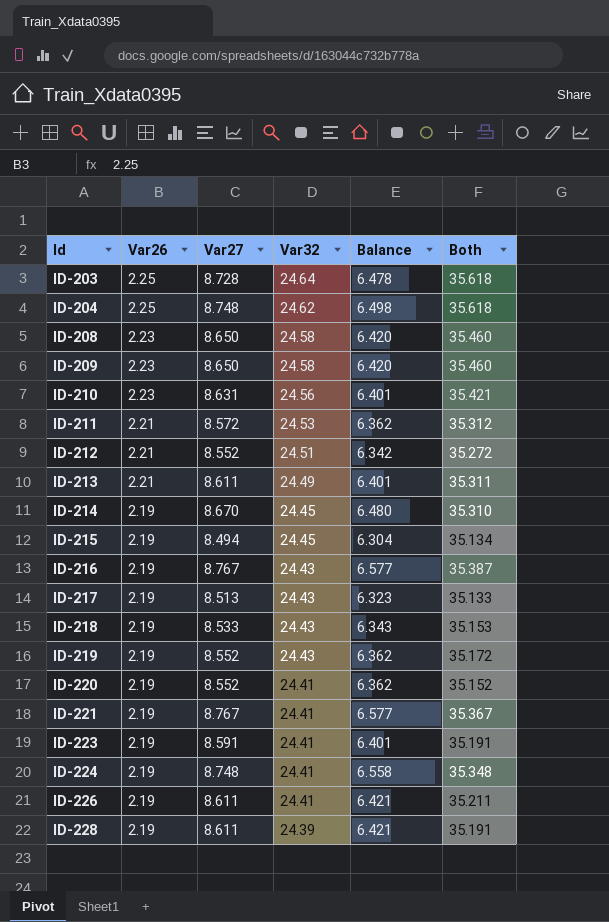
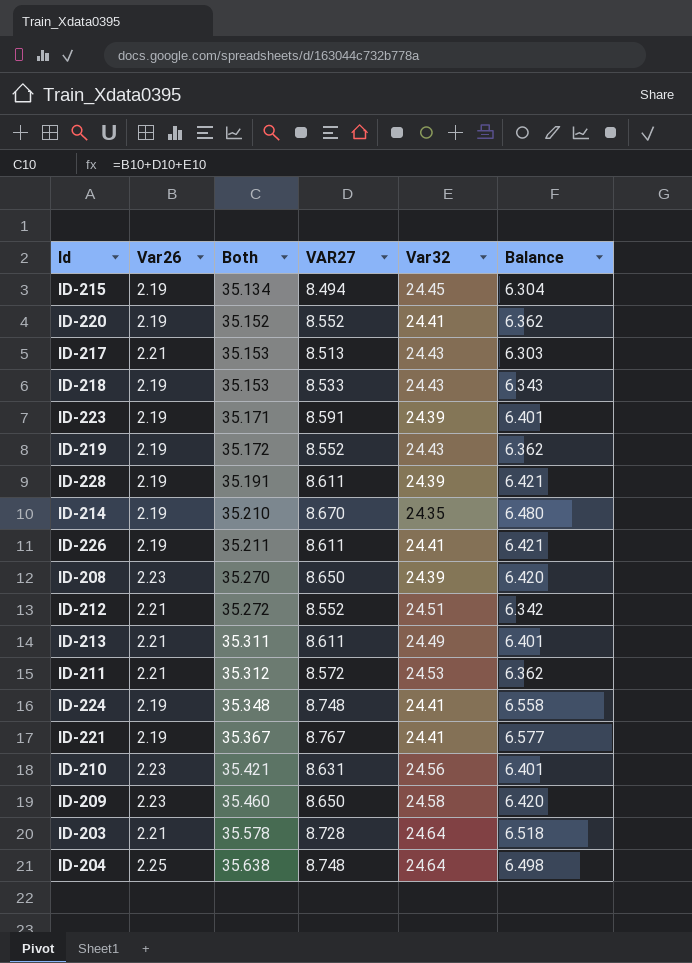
row order: Id ascending -> Both ascending
column Both | position: 6 -> 3
column name: Var27 -> VAR27
row ID-216: 2.19 | 8.767 | 24.43 | 6.577 | 35.387 -> none
ID-217 | Var26: 2.19 -> 2.21
ID-217 | Both: 35.133 -> 35.153
ID-217 | Balance: 6.323 -> 6.303
ID-223 | Both: 35.191 -> 35.171
ID-223 | Var32: 24.41 -> 24.39
ID-214 | Both: 35.310 -> 35.210
ID-214 | Var32: 24.45 -> 24.35
ID-208 | Both: 35.460 -> 35.270
ID-208 | Var32: 24.58 -> 24.39
ID-203 | Var26: 2.25 -> 2.21
ID-203 | Both: 35.618 -> 35.578
ID-203 | Balance: 6.478 -> 6.518
ID-204 | Both: 35.618 -> 35.638
ID-204 | Var32: 24.62 -> 24.64

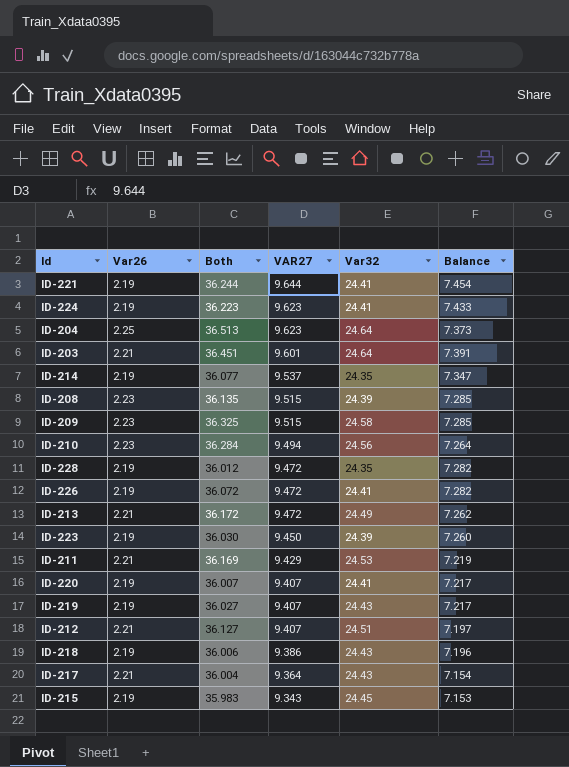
row order: Both ascending -> VAR27 descending
ID-221 | Both: 35.367 -> 36.244
ID-221 | VAR27: 8.767 -> 9.644
ID-221 | Balance: 6.577 -> 7.454
ID-224 | Both: 35.348 -> 36.223
ID-224 | VAR27: 8.748 -> 9.623
ID-224 | Balance: 6.558 -> 7.433
ID-204 | Both: 35.638 -> 36.513
ID-204 | VAR27: 8.748 -> 9.623
ID-204 | Balance: 6.498 -> 7.373
ID-203 | Both: 35.578 -> 36.451
ID-203 | VAR27: 8.728 -> 9.601
ID-203 | Balance: 6.518 -> 7.391
ID-214 | Both: 35.210 -> 36.077
ID-214 | VAR27: 8.670 -> 9.537
ID-214 | Balance: 6.480 -> 7.347
ID-208 | Both: 35.270 -> 36.135
ID-208 | VAR27: 8.650 -> 9.515
ID-208 | Balance: 6.420 -> 7.285
ID-209 | Both: 35.460 -> 36.325
ID-209 | VAR27: 8.650 -> 9.515
ID-209 | Balance: 6.420 -> 7.285
ID-210 | Both: 35.421 -> 36.284
ID-210 | VAR27: 8.631 -> 9.494
ID-210 | Balance: 6.401 -> 7.264
ID-228 | Both: 35.191 -> 36.012
ID-228 | VAR27: 8.611 -> 9.472
ID-228 | Var32: 24.39 -> 24.35
ID-228 | Balance: 6.421 -> 7.282
ID-226 | Both: 35.211 -> 36.072
ID-226 | VAR27: 8.611 -> 9.472
ID-226 | Balance: 6.421 -> 7.282
ID-213 | Both: 35.311 -> 36.172
ID-213 | VAR27: 8.611 -> 9.472
ID-213 | Balance: 6.401 -> 7.262
ID-223 | Both: 35.171 -> 36.030
ID-223 | VAR27: 8.591 -> 9.450
ID-223 | Balance: 6.401 -> 7.260
ID-211 | Both: 35.312 -> 36.169
ID-211 | VAR27: 8.572 -> 9.429
ID-211 | Balance: 6.362 -> 7.219
ID-220 | Both: 35.152 -> 36.007
ID-220 | VAR27: 8.552 -> 9.407
ID-220 | Balance: 6.362 -> 7.217
ID-219 | Both: 35.172 -> 36.027
ID-219 | VAR27: 8.552 -> 9.407
ID-219 | Balance: 6.362 -> 7.217
ID-212 | Both: 35.272 -> 36.127
ID-212 | VAR27: 8.552 -> 9.407
ID-212 | Balance: 6.342 -> 7.197
ID-218 | Both: 35.153 -> 36.006
ID-218 | VAR27: 8.533 -> 9.386
ID-218 | Balance: 6.343 -> 7.196
ID-217 | Both: 35.153 -> 36.004
ID-217 | VAR27: 8.513 -> 9.364
ID-217 | Balance: 6.303 -> 7.154
ID-215 | Both: 35.134 -> 35.983
ID-215 | VAR27: 8.494 -> 9.343
ID-215 | Balance: 6.304 -> 7.153

